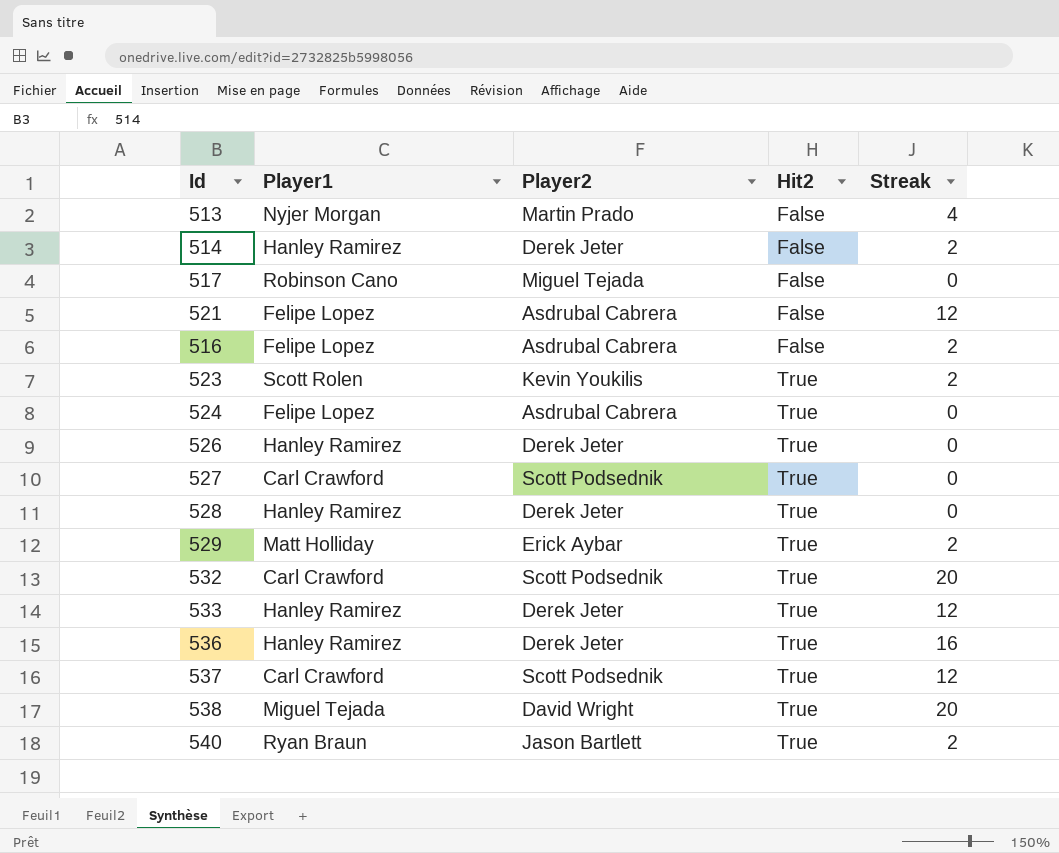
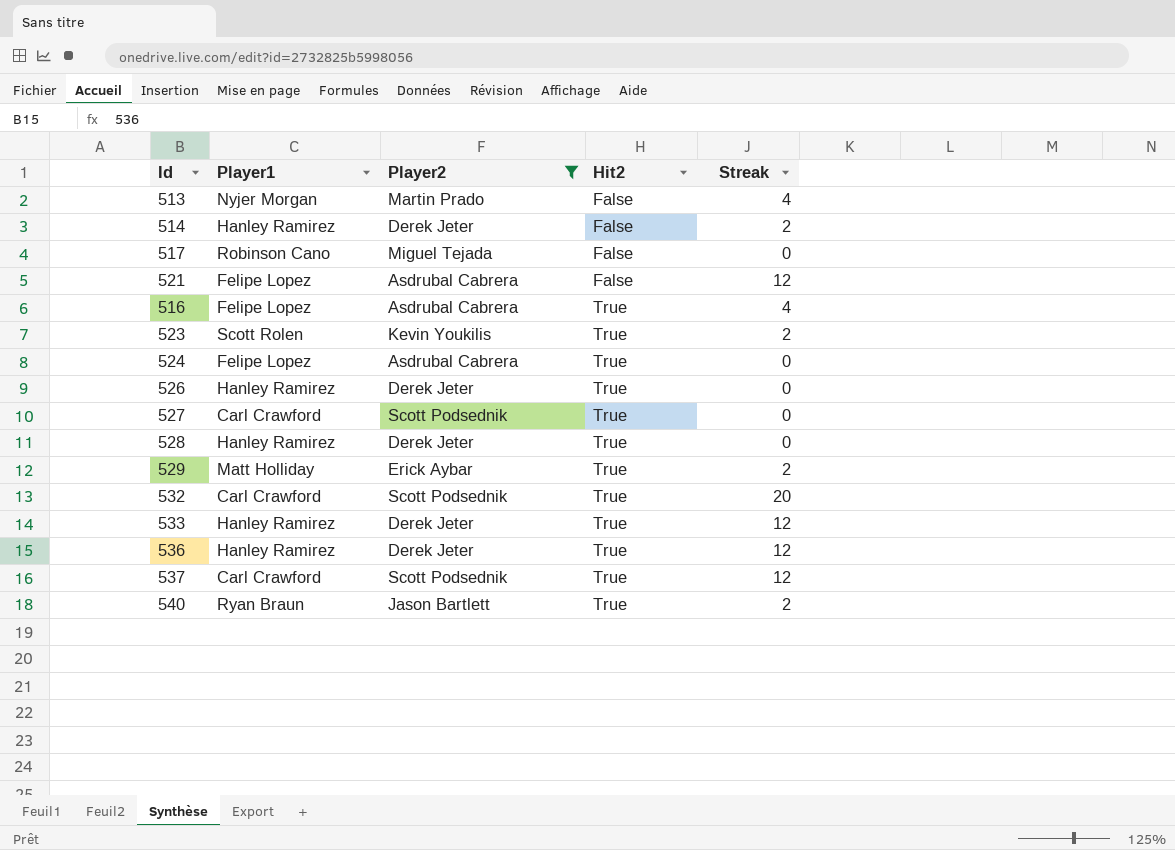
filter: none -> Player2 != David Wright
516 | Hit2: False -> True
516 | Streak: 2 -> 4
536 | Streak: 16 -> 12

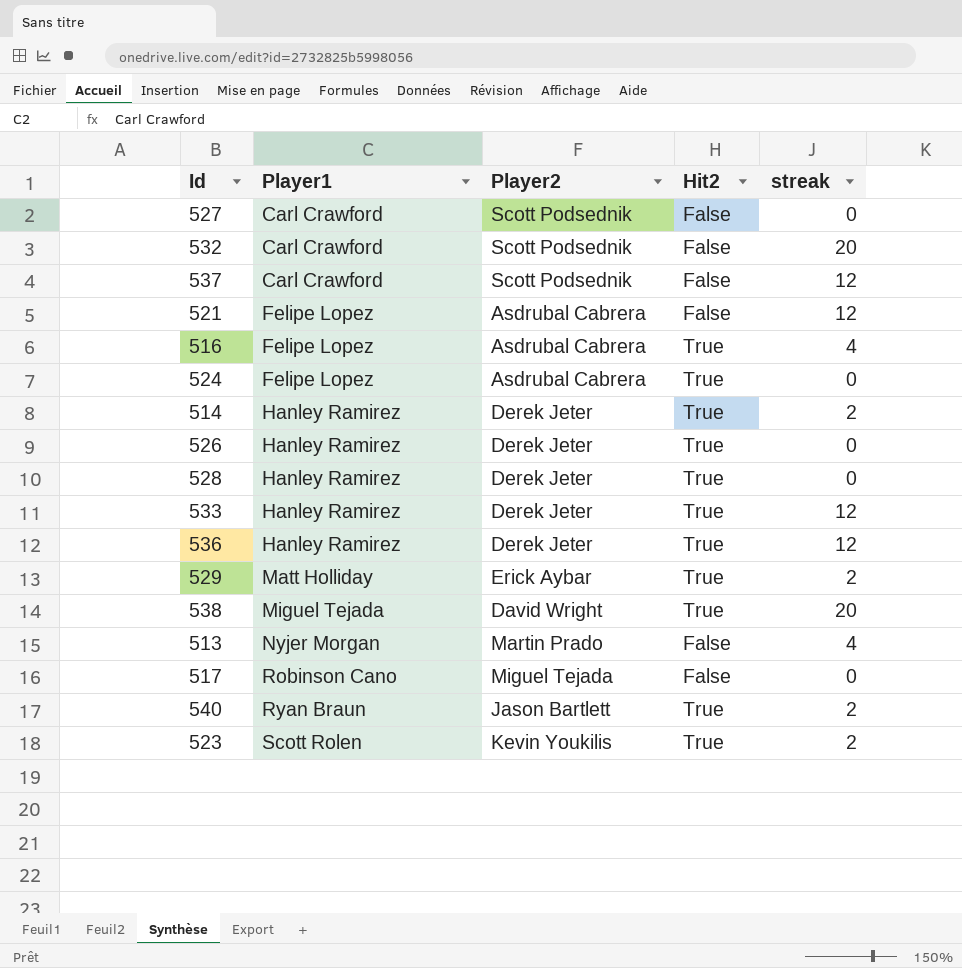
filter: Player2 != David Wright -> none
row order: Hit2 ascending -> Player1 ascending
column name: Streak -> streak
527 | Hit2: True -> False
532 | Hit2: True -> False
537 | Hit2: True -> False
514 | Hit2: False -> True

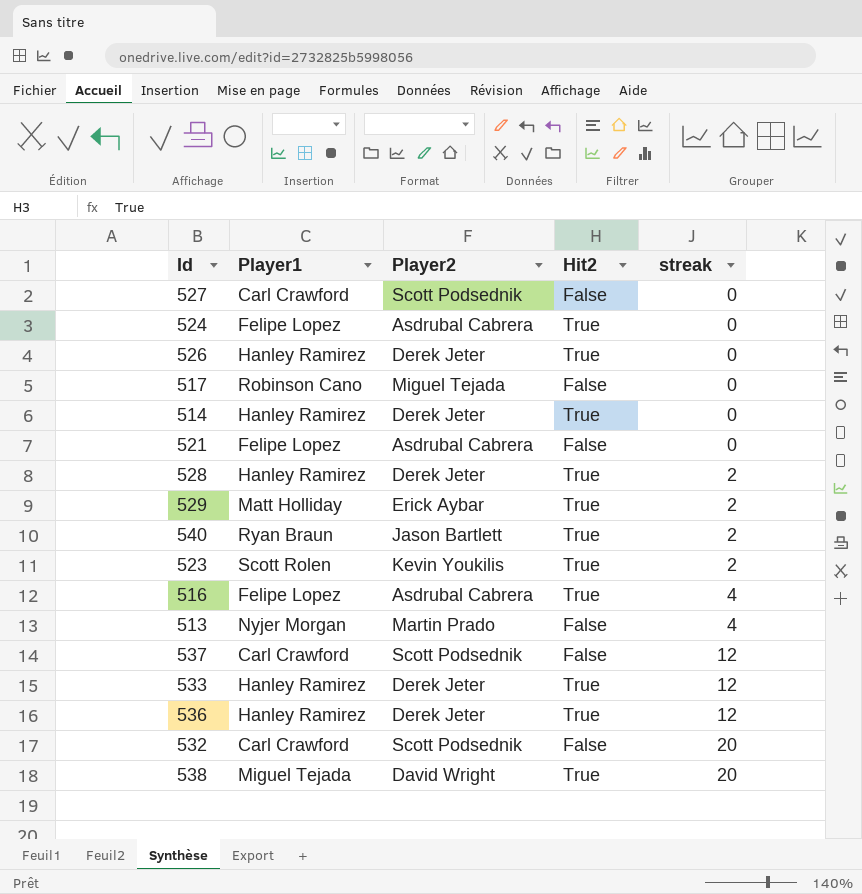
row order: Player1 ascending -> streak ascending
514 | streak: 2 -> 0
521 | streak: 12 -> 0
528 | streak: 0 -> 2

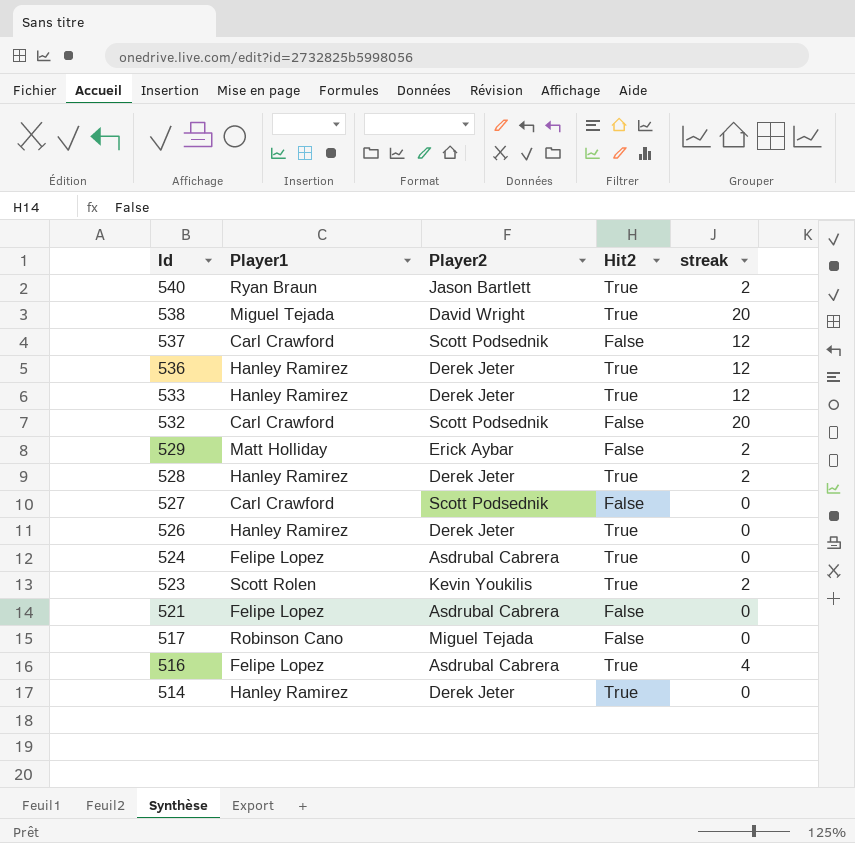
row order: streak ascending -> Id descending
row 513: Nyjer Morgan | Martin Prado | False | 4 -> none
529 | Hit2: True -> False

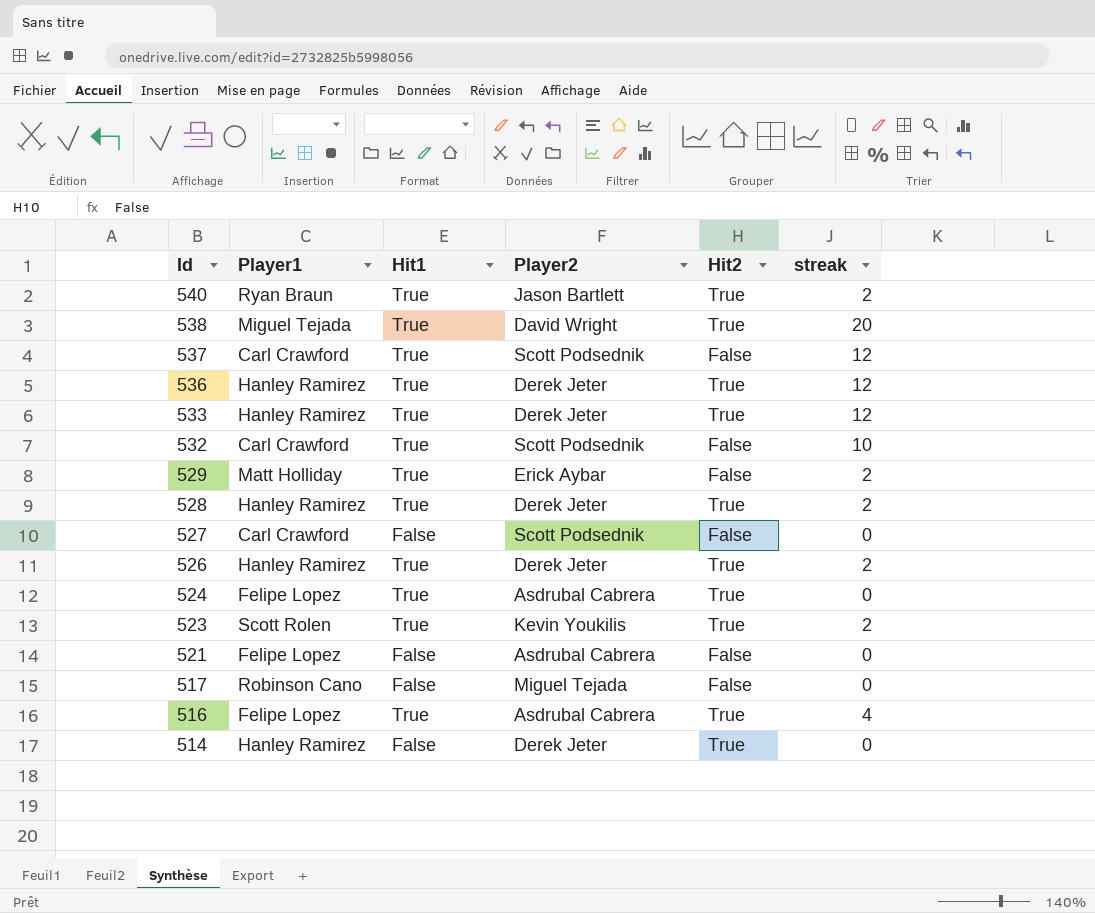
column Hit1 | position: none -> 3
532 | streak: 20 -> 10
526 | streak: 0 -> 2

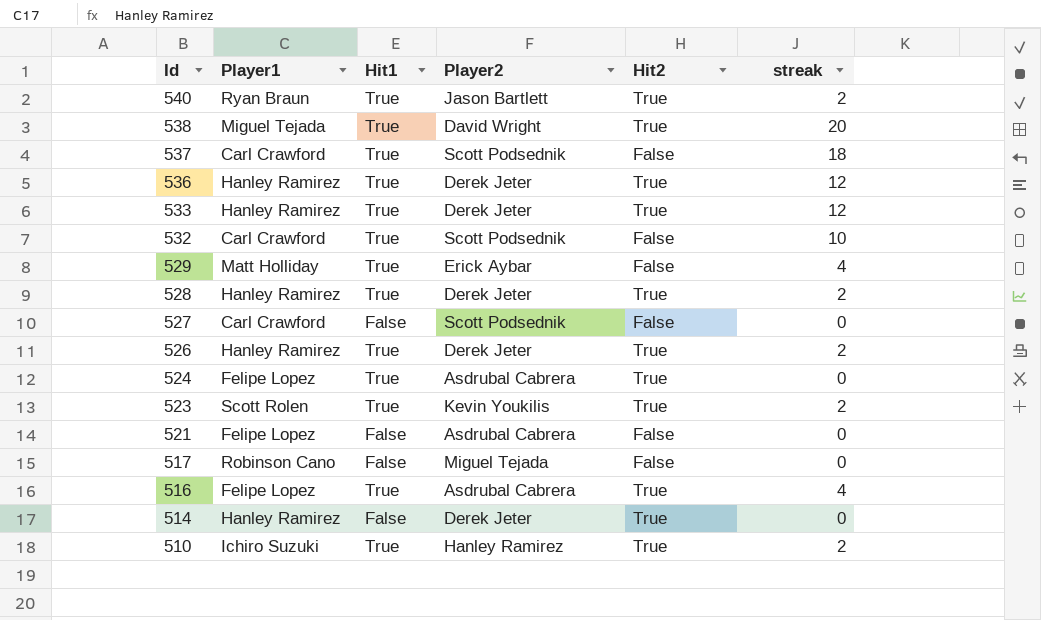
537 | streak: 12 -> 18
529 | streak: 2 -> 4
row 510: none -> Ichiro Suzuki | True | Hanley Ramirez | True | 2

